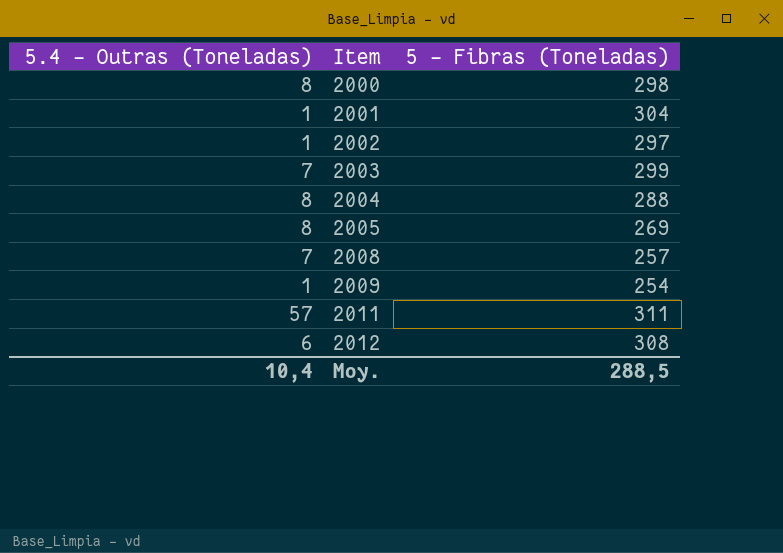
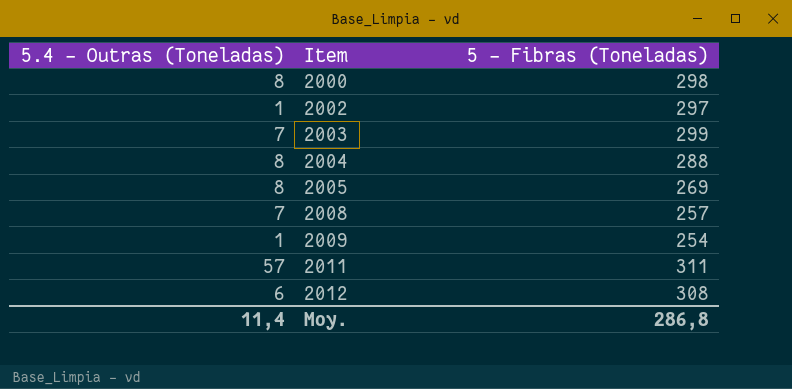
row 2001: 1 | 304 -> none
Moy. | 5.4 - Outras (Toneladas): 10,4 -> 11,4
Moy. | 5 - Fibras (Toneladas): 288,5 -> 286,8

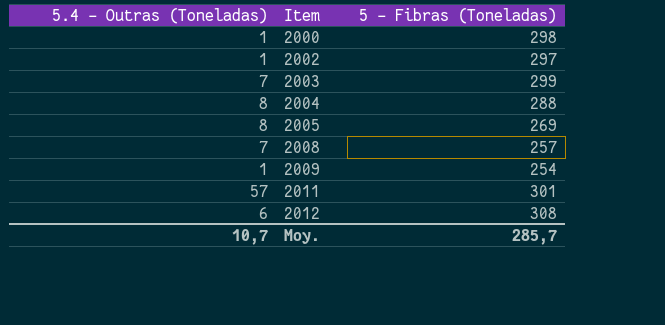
2000 | 5.4 - Outras (Toneladas): 8 -> 1
2011 | 5 - Fibras (Toneladas): 311 -> 301
Moy. | 5.4 - Outras (Toneladas): 11,4 -> 10,7
Moy. | 5 - Fibras (Toneladas): 286,8 -> 285,7

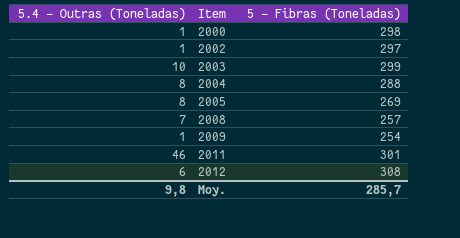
2003 | 5.4 - Outras (Toneladas): 7 -> 10
2011 | 5.4 - Outras (Toneladas): 57 -> 46
Moy. | 5.4 - Outras (Toneladas): 10,7 -> 9,8

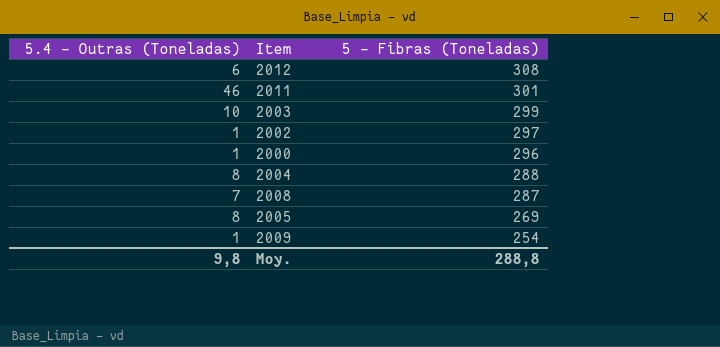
row order: Item ascending -> 5 - Fibras (Toneladas) descending
2000 | 5 - Fibras (Toneladas): 298 -> 296
2008 | 5 - Fibras (Toneladas): 257 -> 287
Moy. | 5 - Fibras (Toneladas): 285,7 -> 288,8

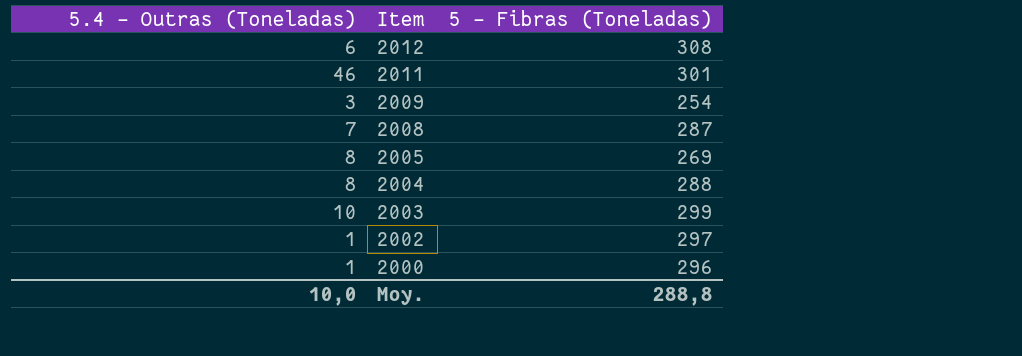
row order: 5 - Fibras (Toneladas) descending -> Item descending
2009 | 5.4 - Outras (Toneladas): 1 -> 3
Moy. | 5.4 - Outras (Toneladas): 9,8 -> 10,0

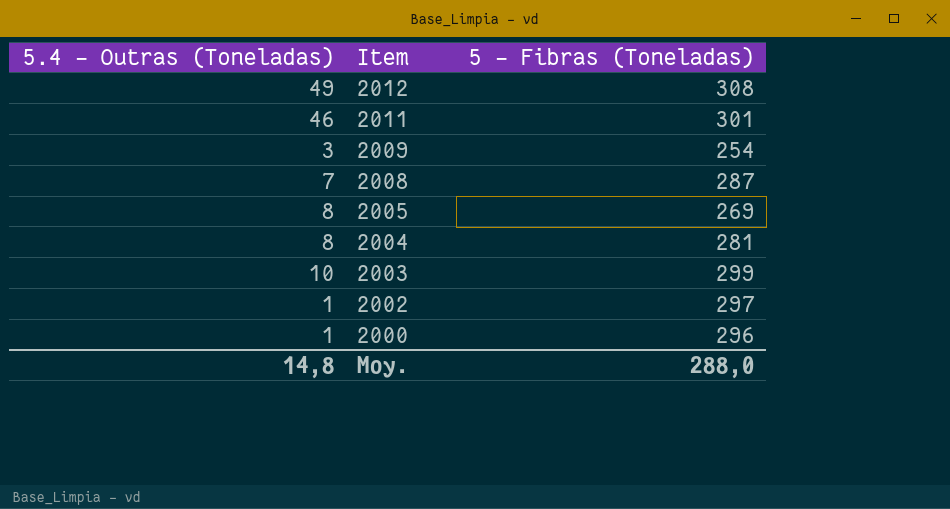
2012 | 5.4 - Outras (Toneladas): 6 -> 49
2004 | 5 - Fibras (Toneladas): 288 -> 281
Moy. | 5.4 - Outras (Toneladas): 10,0 -> 14,8
Moy. | 5 - Fibras (Toneladas): 288,8 -> 288,0

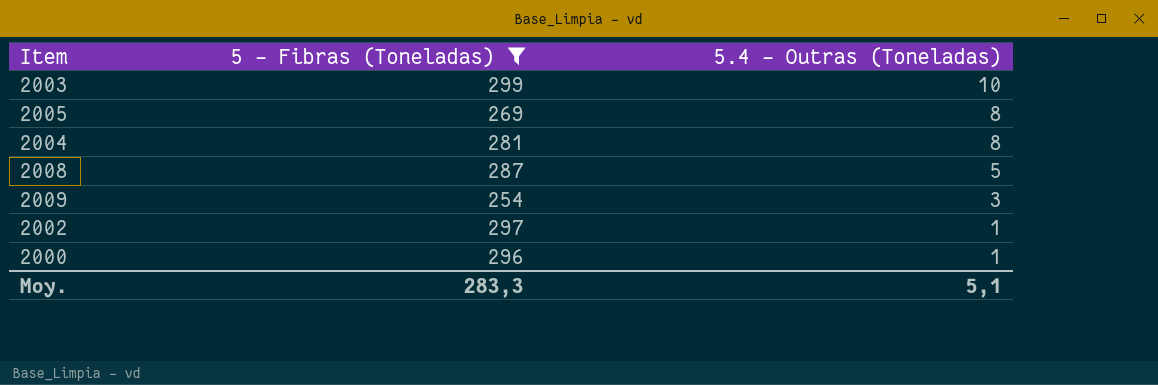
filter: none -> 5 - Fibras (Toneladas) <= 299
row order: Item descending -> 5.4 - Outras (Toneladas) descending
column 5.4 - Outras (Toneladas) | position: 1 -> 3
2008 | 5.4 - Outras (Toneladas): 7 -> 5
Moy. | 5 - Fibras (Toneladas): 288,0 -> 283,3
Moy. | 5.4 - Outras (Toneladas): 14,8 -> 5,1

